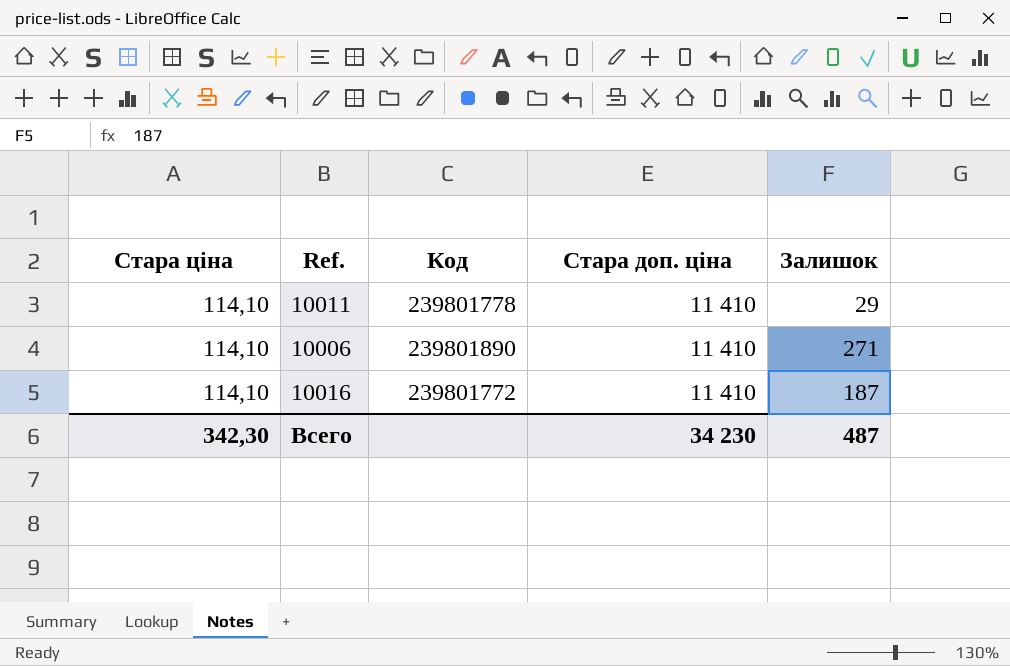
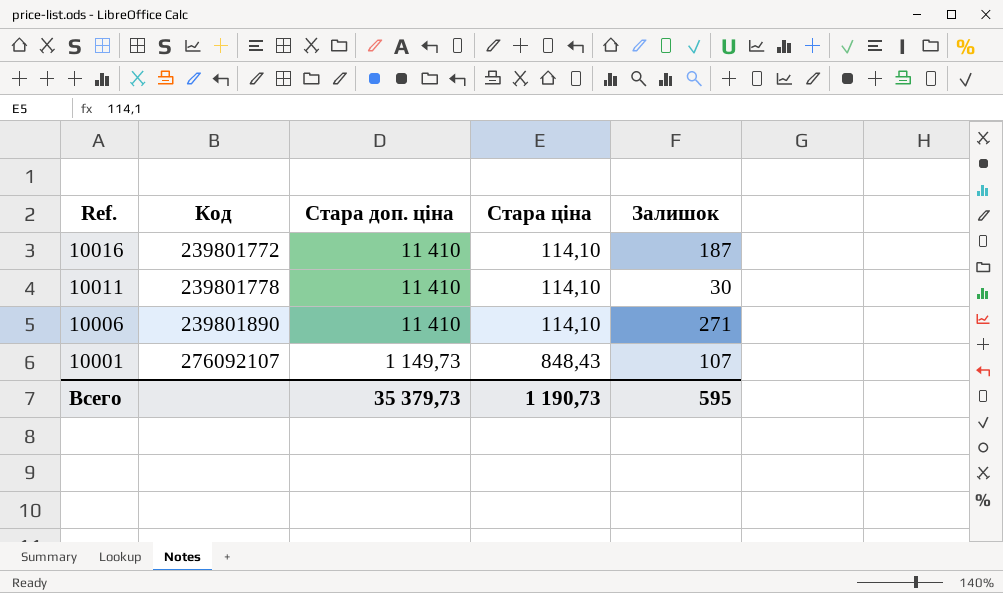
row order: none -> Ref. descending
column Стара ціна | position: 1 -> 4
10011 | Залишок: 29 -> 30
row 10001: none -> 276092107 | 1 149,73 | 848,43 | 107
Всего | Стара доп. ціна: 34 230 -> 35 379,73
Всего | Стара ціна: 342,30 -> 1 190,73
Всего | Залишок: 487 -> 595

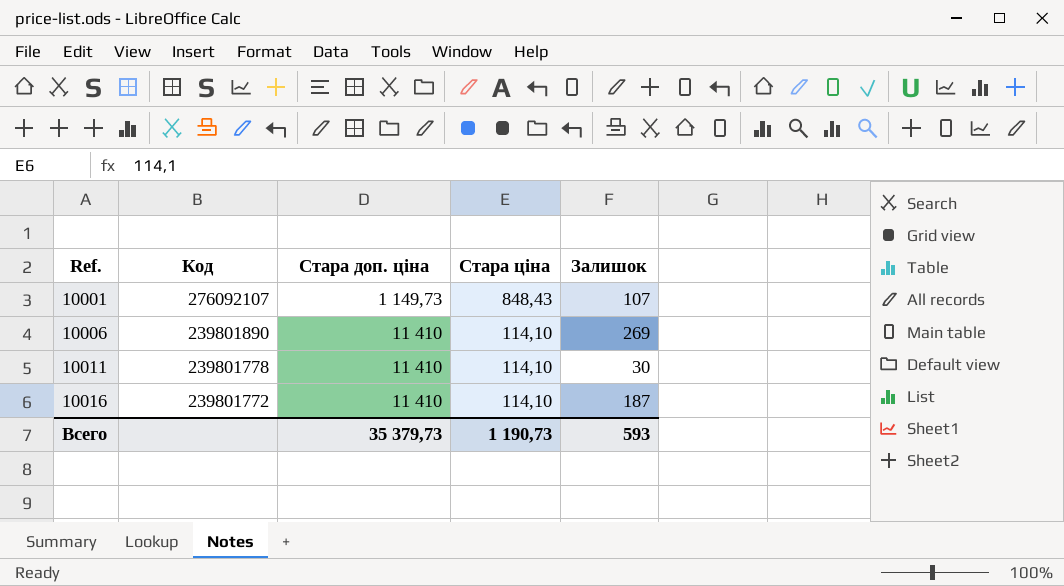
row order: Ref. descending -> Ref. ascending
10006 | Залишок: 271 -> 269
Всего | Залишок: 595 -> 593

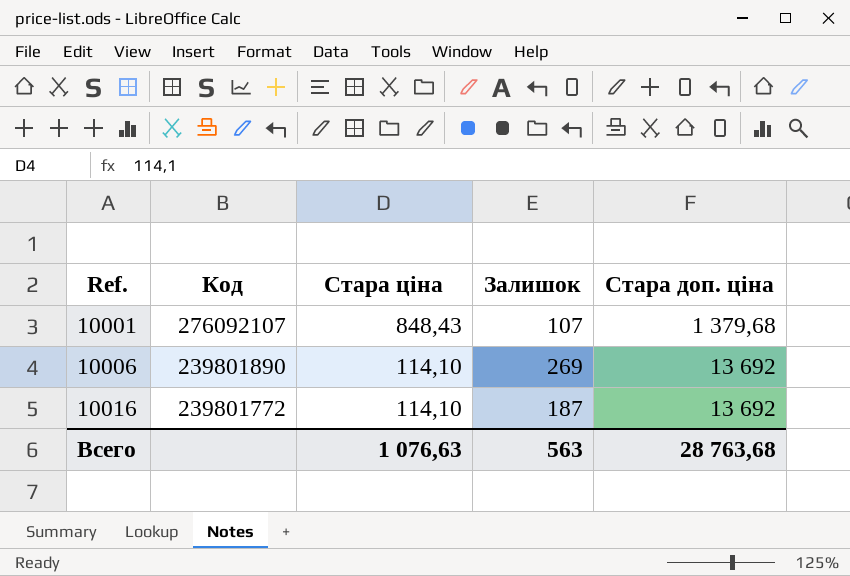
column Стара доп. ціна | position: 3 -> 5
row 10011: 239801778 | 11 410 | 114,10 | 30 -> none
10001 | Стара доп. ціна: 1 149,73 -> 1 379,68
10006 | Стара доп. ціна: 11 410 -> 13 692
10016 | Стара доп. ціна: 11 410 -> 13 692
Всего | Стара ціна: 1 190,73 -> 1 076,63
Всего | Залишок: 593 -> 563
Всего | Стара доп. ціна: 35 379,73 -> 28 763,68

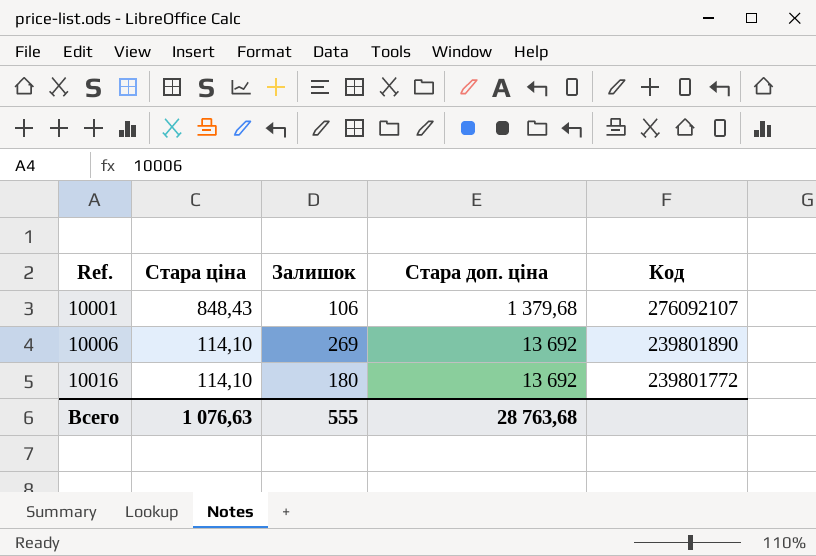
column Код | position: 2 -> 5
10001 | Залишок: 107 -> 106
10016 | Залишок: 187 -> 180
Всего | Залишок: 563 -> 555

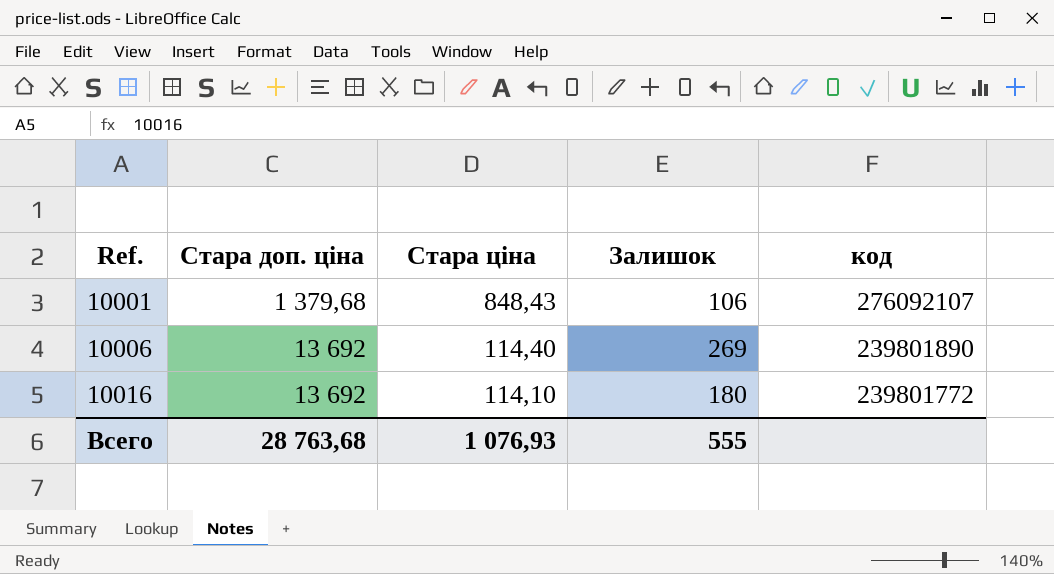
column Стара доп. ціна | position: 4 -> 2
column name: Код -> код
10006 | Стара ціна: 114,10 -> 114,40
Всего | Стара ціна: 1 076,63 -> 1 076,93

